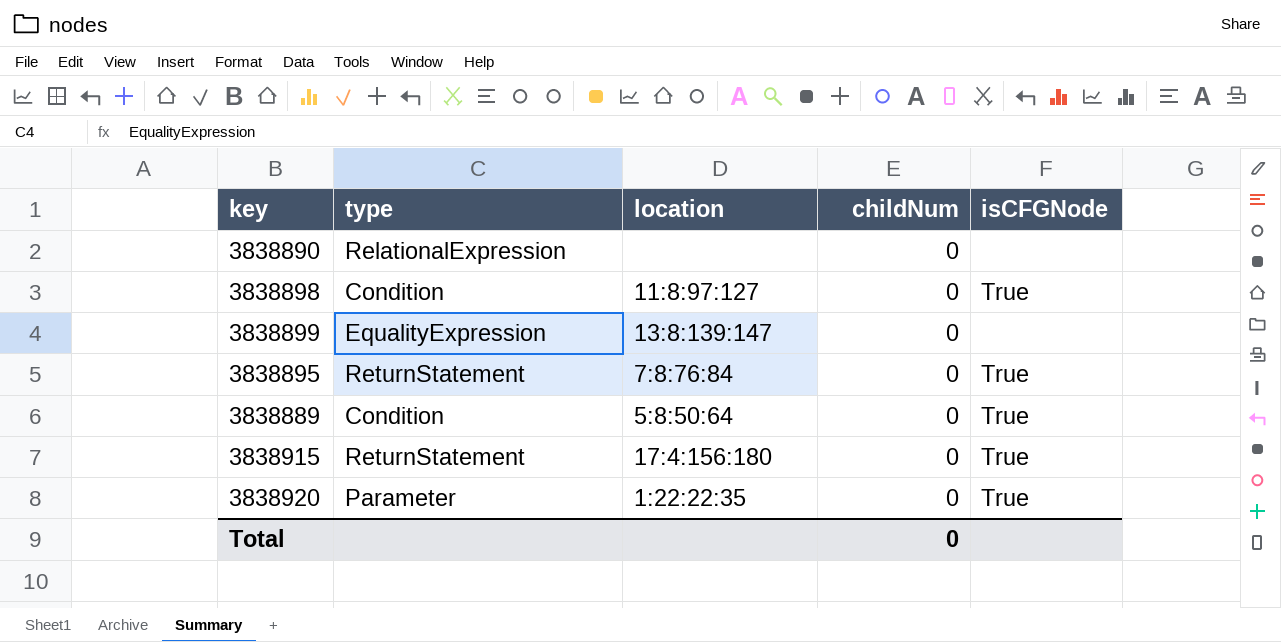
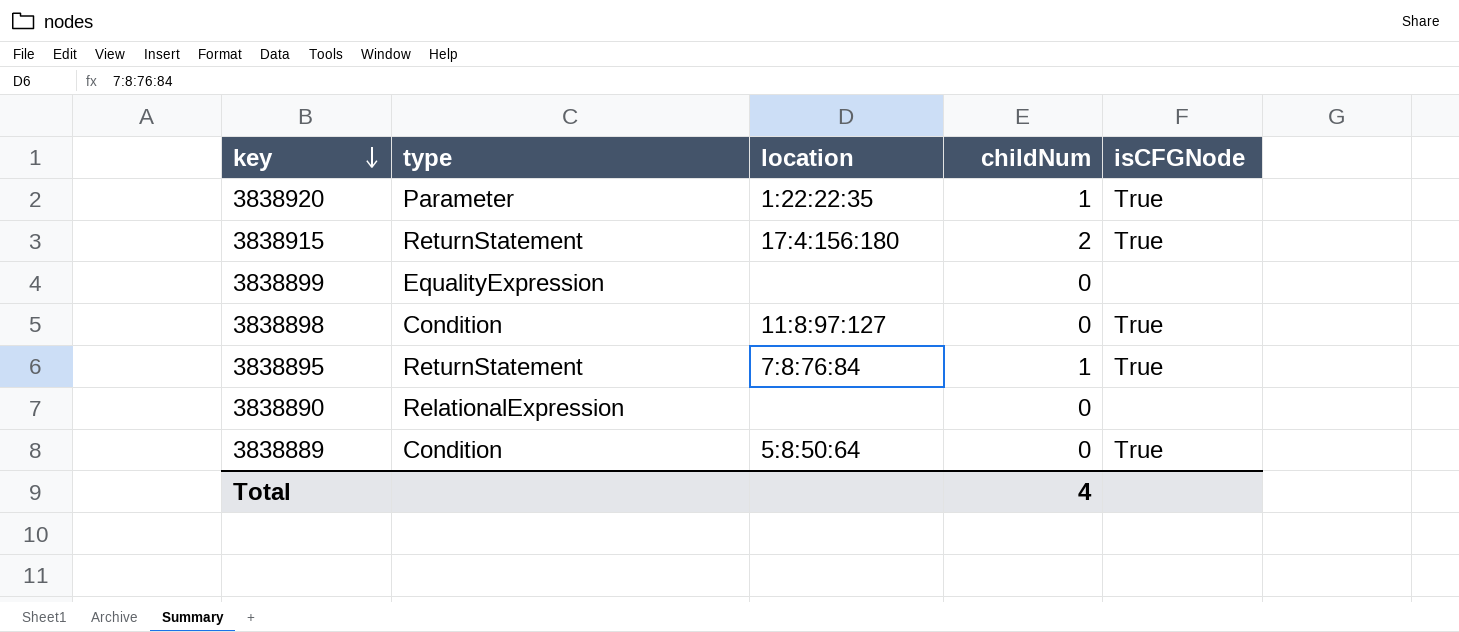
row order: none -> key descending
3838920 | childNum: 0 -> 1
3838915 | childNum: 0 -> 2
3838899 | location: 13:8:139:147 -> none
3838895 | childNum: 0 -> 1
Total | childNum: 0 -> 4

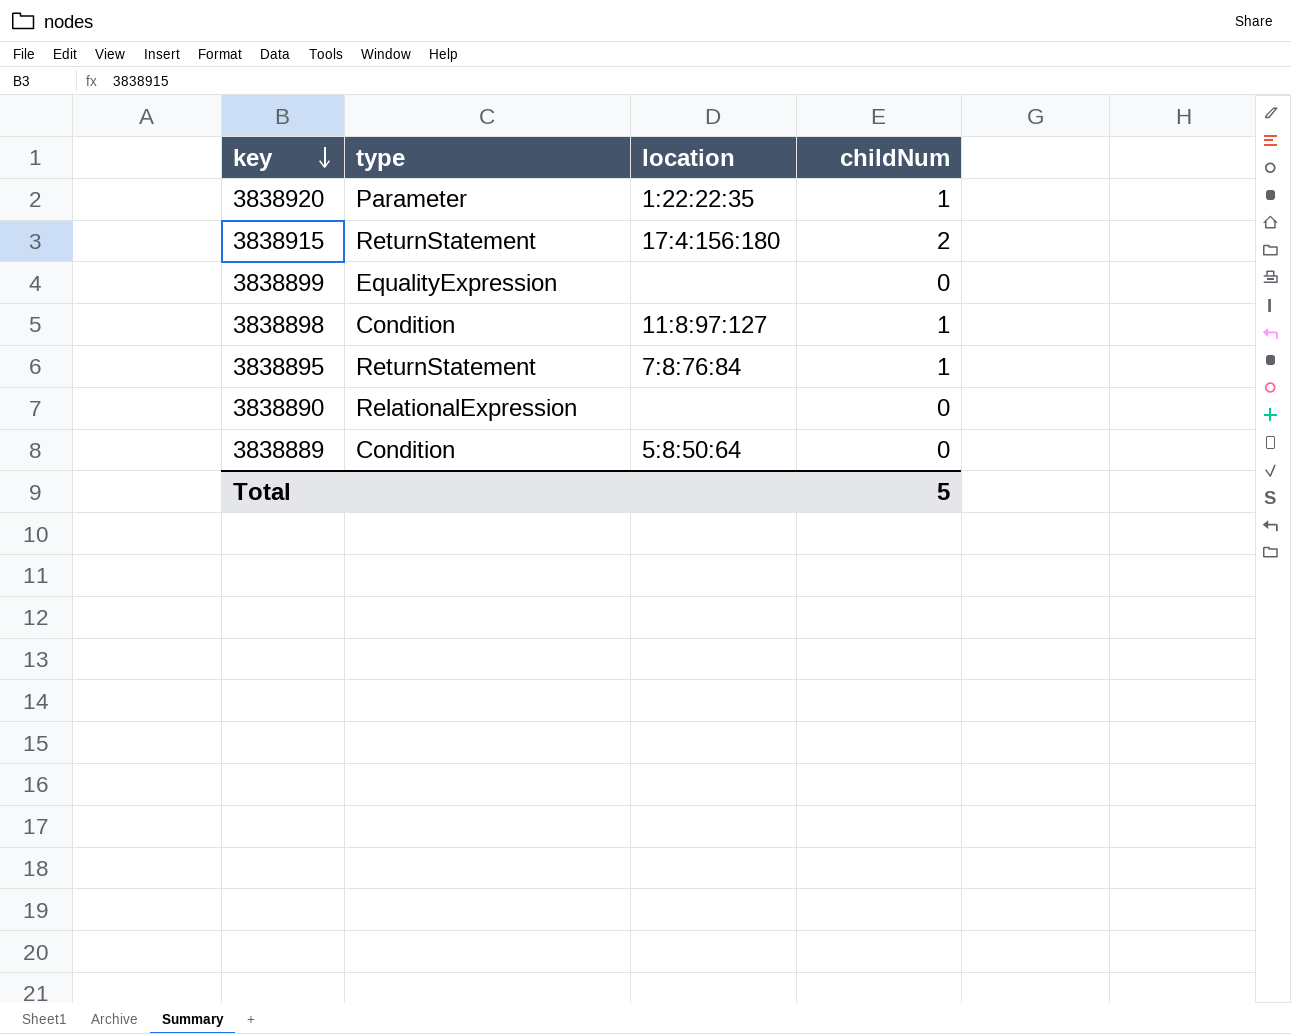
column isCFGNode | position: 5 -> none
3838898 | childNum: 0 -> 1
Total | childNum: 4 -> 5

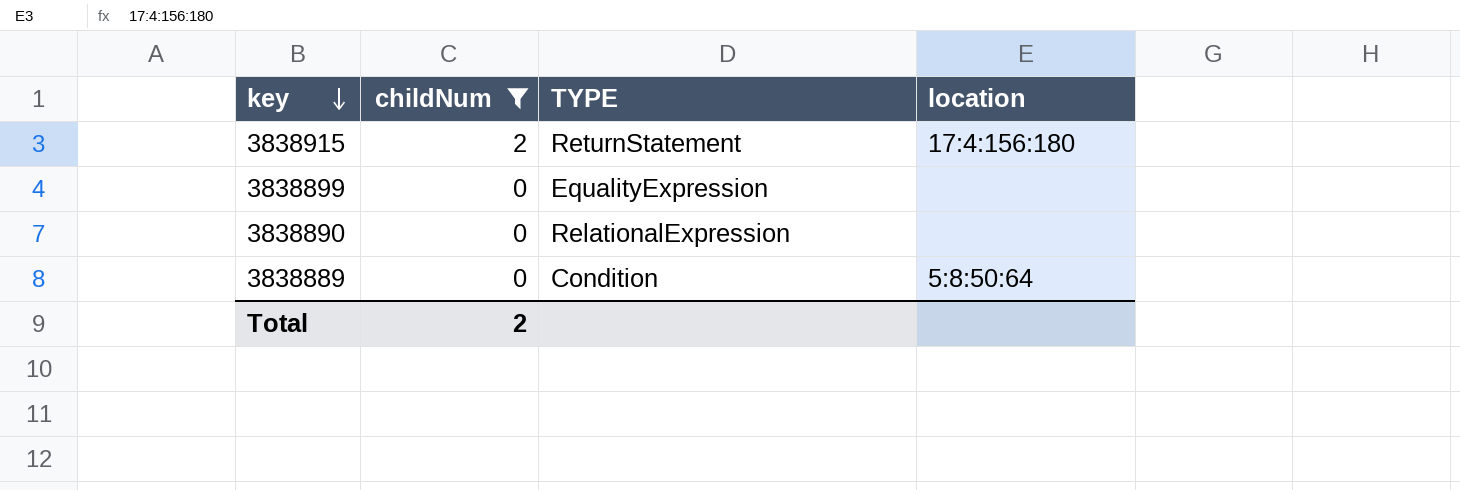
filter: none -> childNum != 1
column childNum | position: 4 -> 2
column name: type -> TYPE
Total | childNum: 5 -> 2

